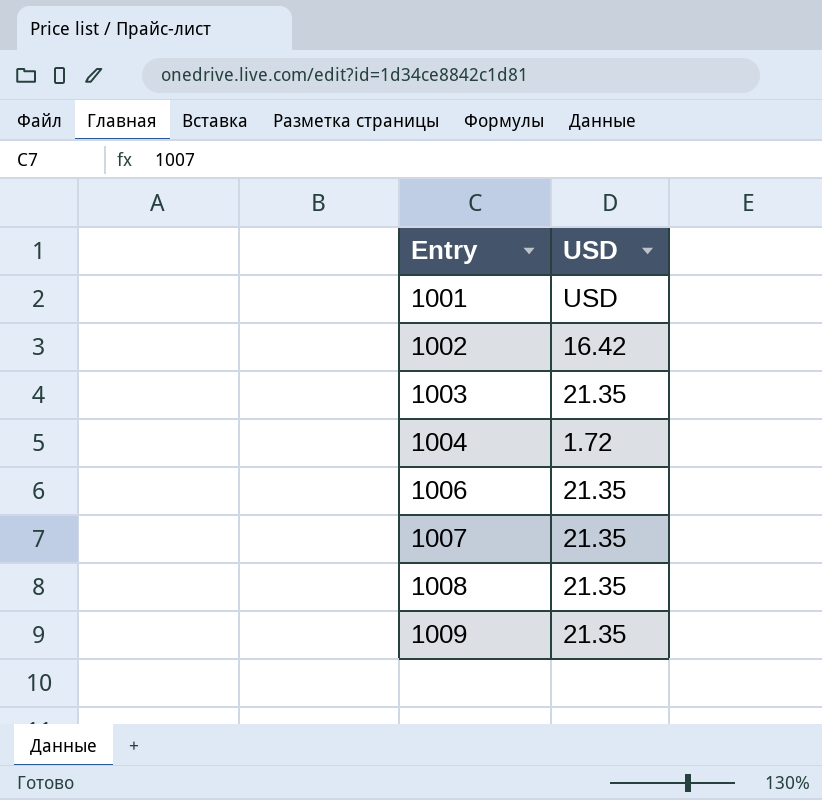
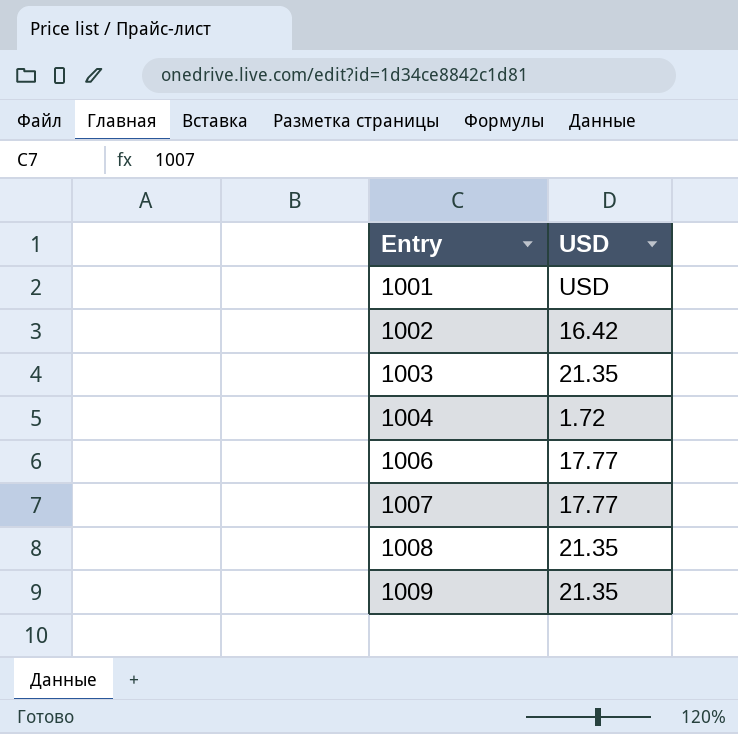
1006 | USD: 21.35 -> 17.77
1007 | USD: 21.35 -> 17.77

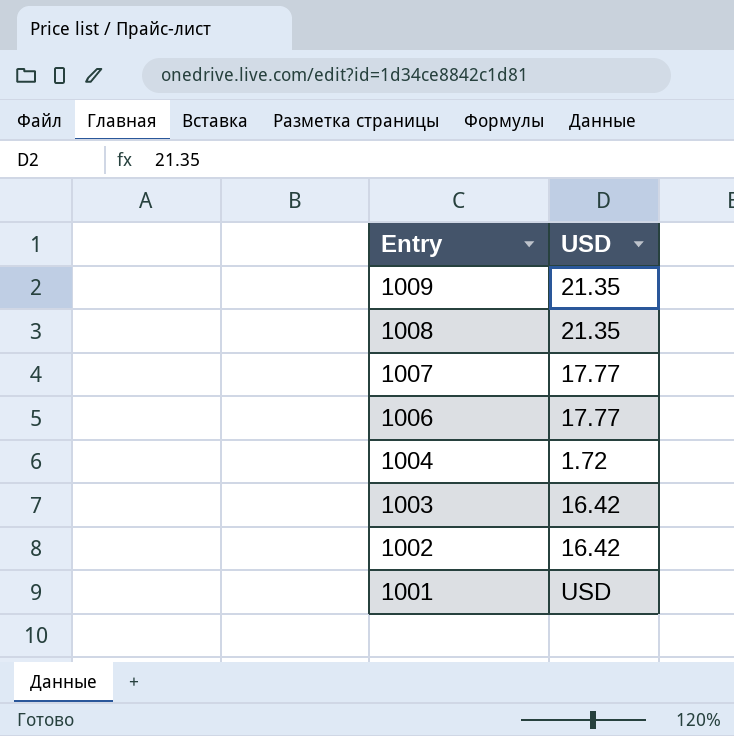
row order: Entry ascending -> Entry descending
1003 | USD: 21.35 -> 16.42

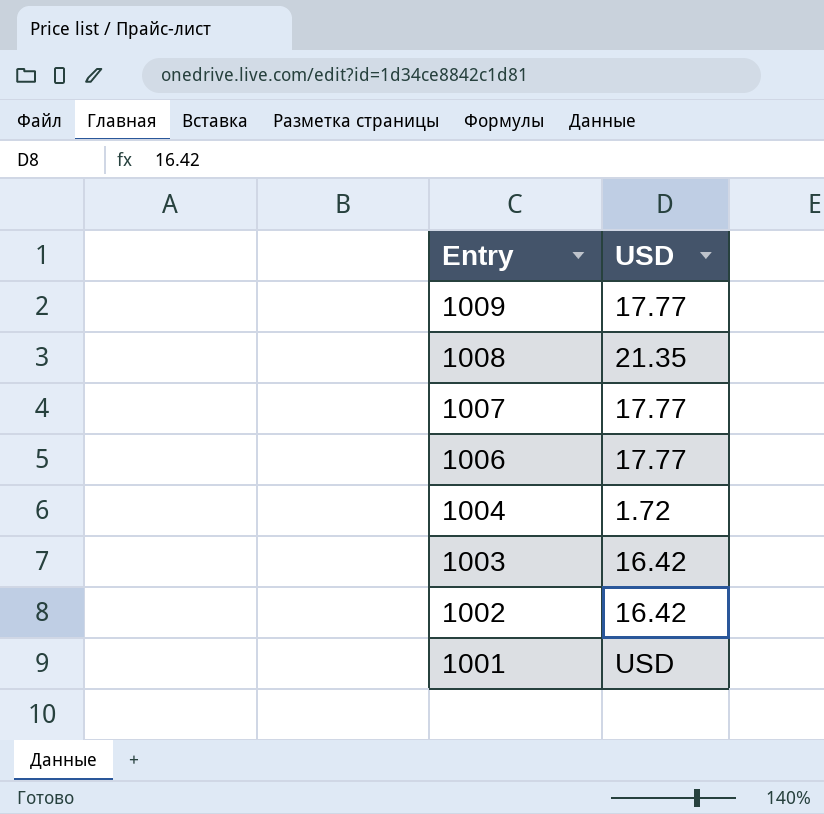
1009 | USD: 21.35 -> 17.77

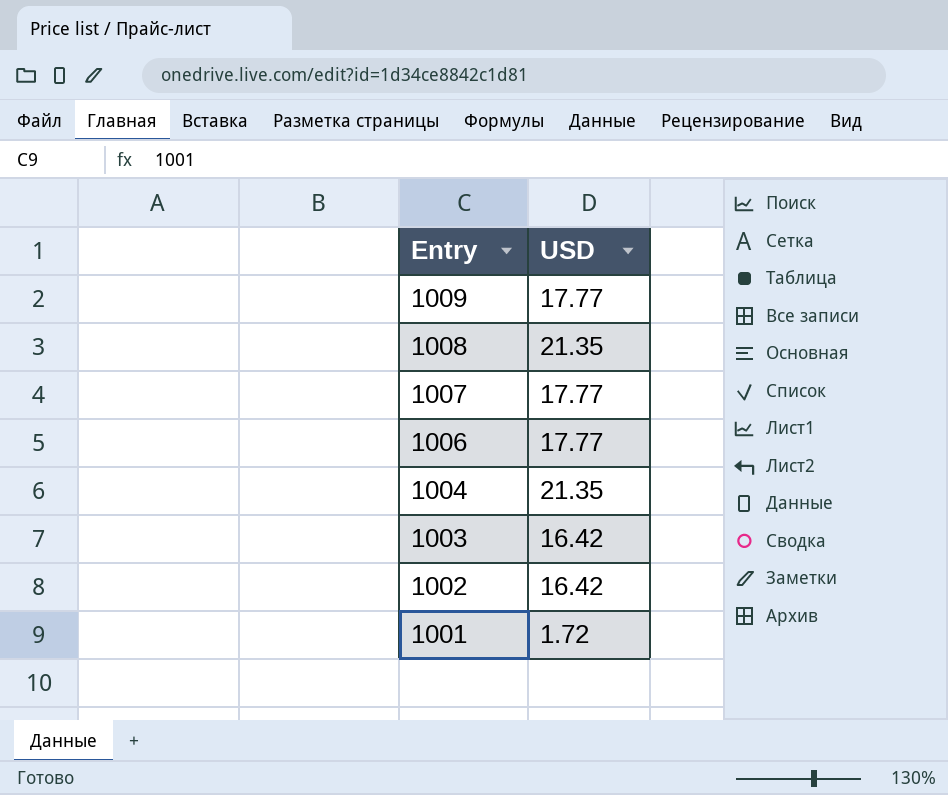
1004 | USD: 1.72 -> 21.35
1001 | USD: USD -> 1.72

